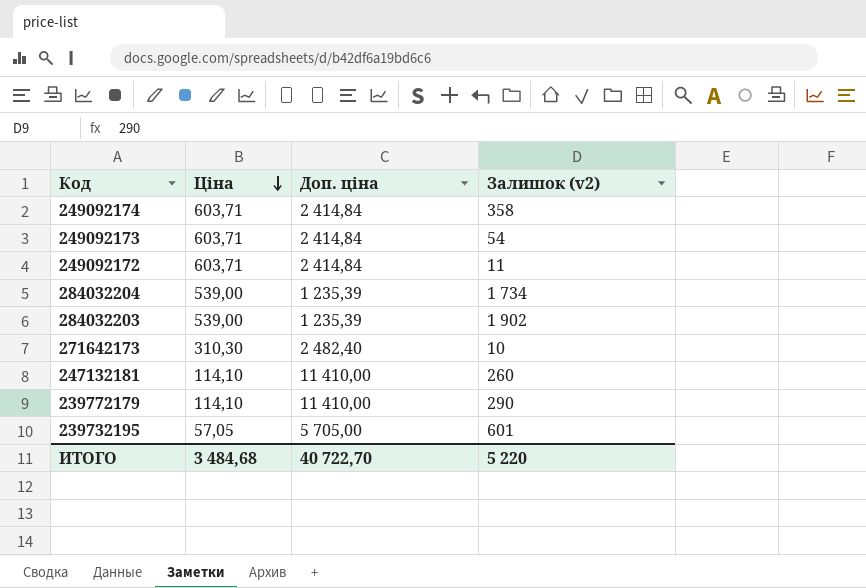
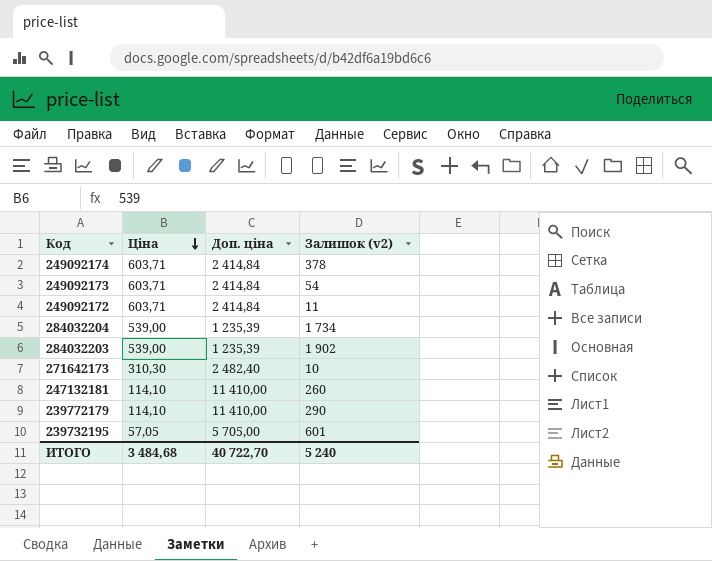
249092174 | Залишок (v2): 358 -> 378
ИТОГО | Залишок (v2): 5 220 -> 5 240

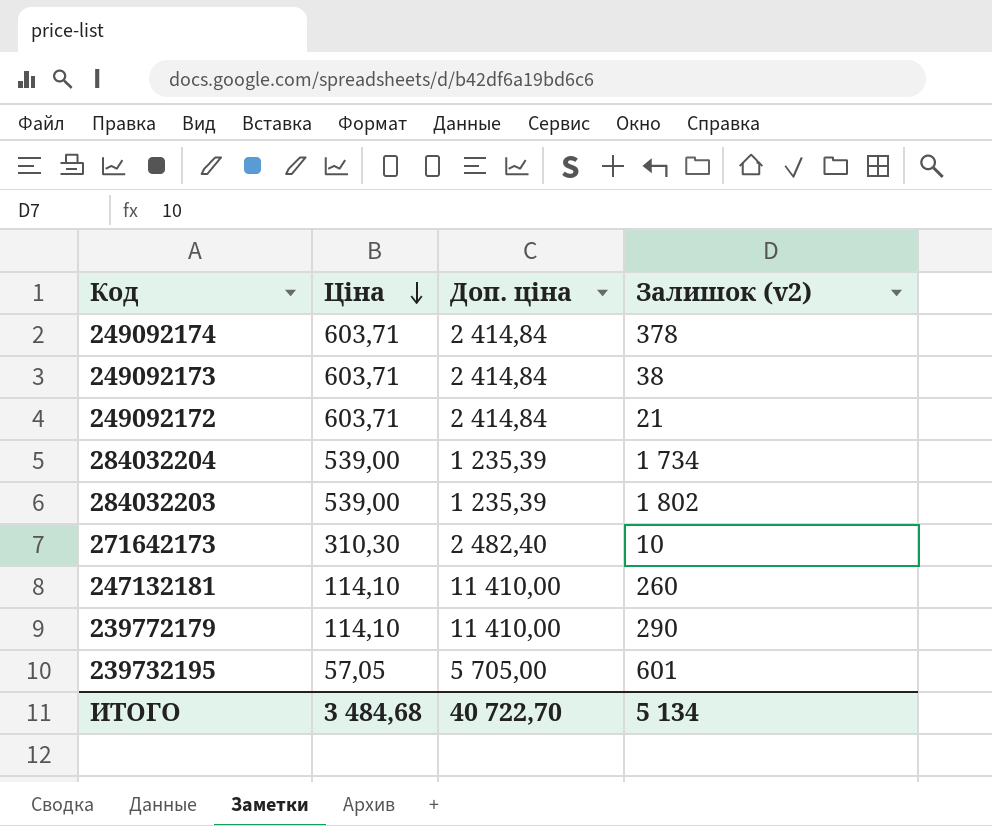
249092173 | Залишок (v2): 54 -> 38
249092172 | Залишок (v2): 11 -> 21
284032203 | Залишок (v2): 1 902 -> 1 802
ИТОГО | Залишок (v2): 5 240 -> 5 134

